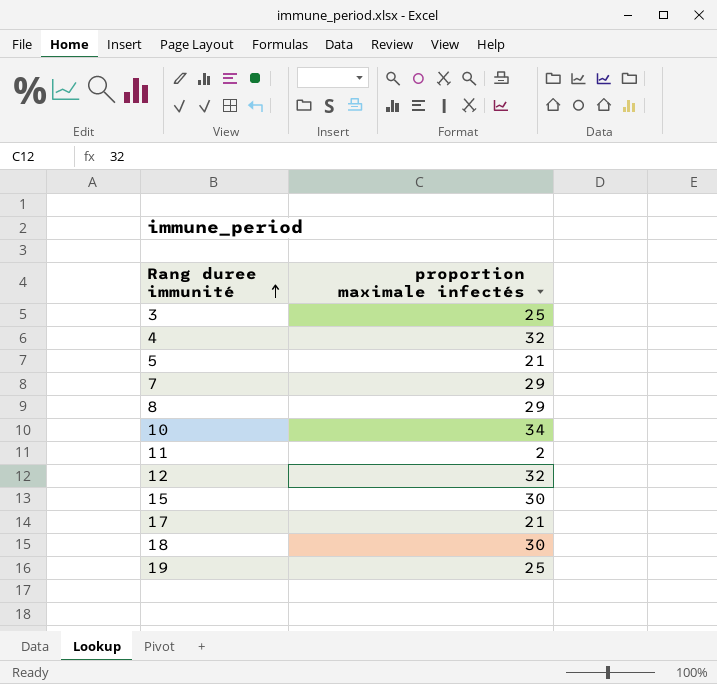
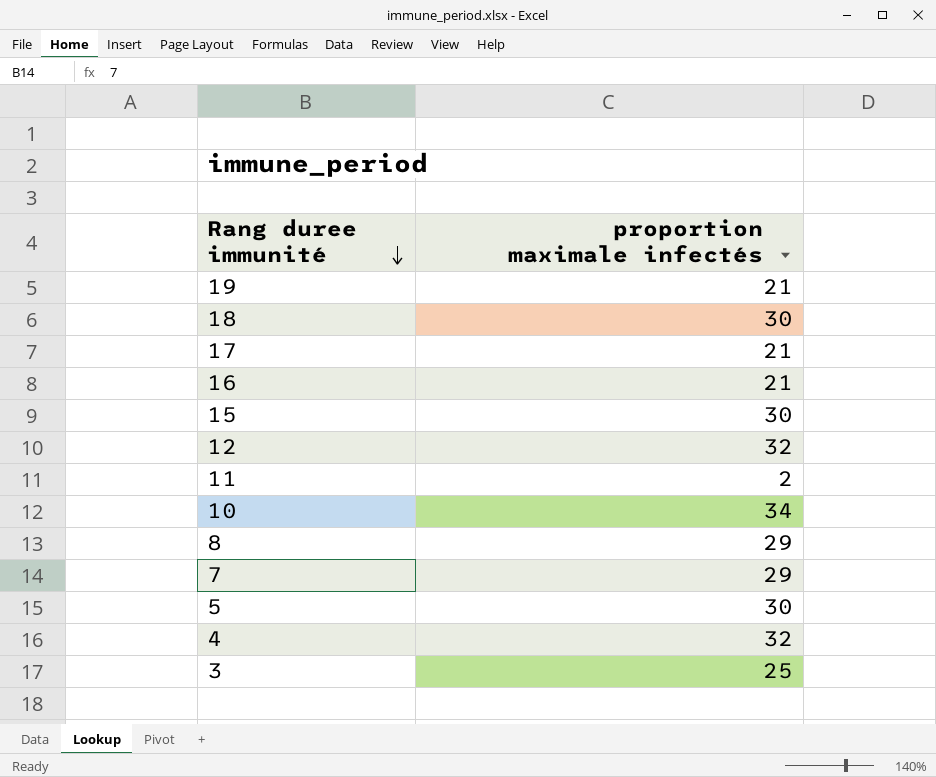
row order: Rang duree immunité ascending -> Rang duree immunité descending
19 | proportion maximale infectés: 25 -> 21
row 16: none -> 21
5 | proportion maximale infectés: 21 -> 30

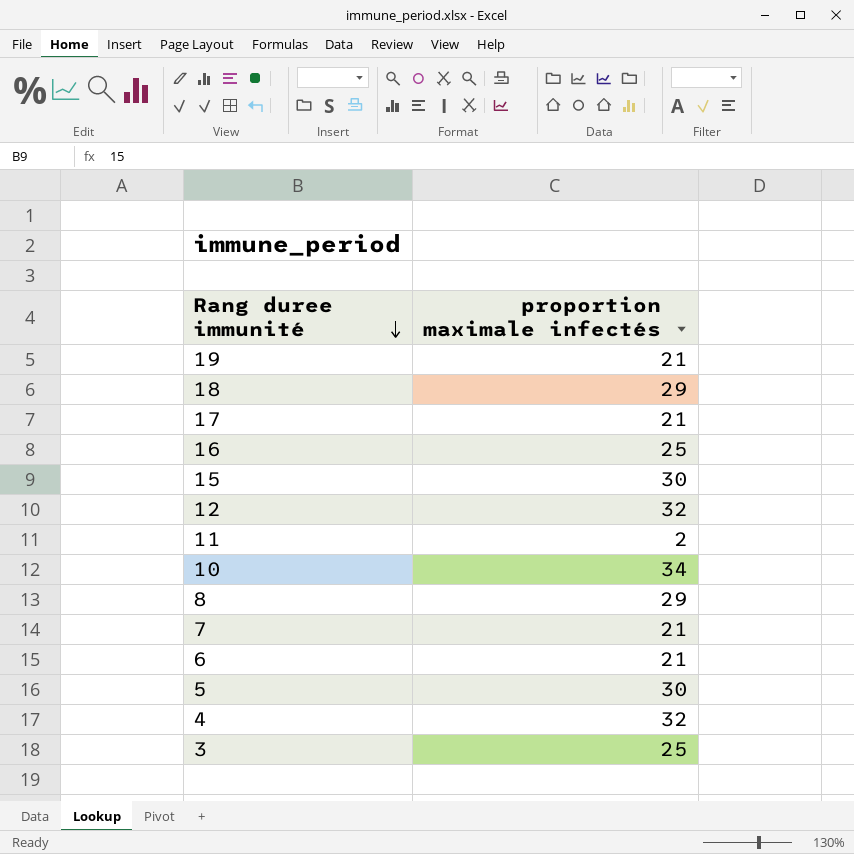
18 | proportion maximale infectés: 30 -> 29
16 | proportion maximale infectés: 21 -> 25
7 | proportion maximale infectés: 29 -> 21
row 6: none -> 21

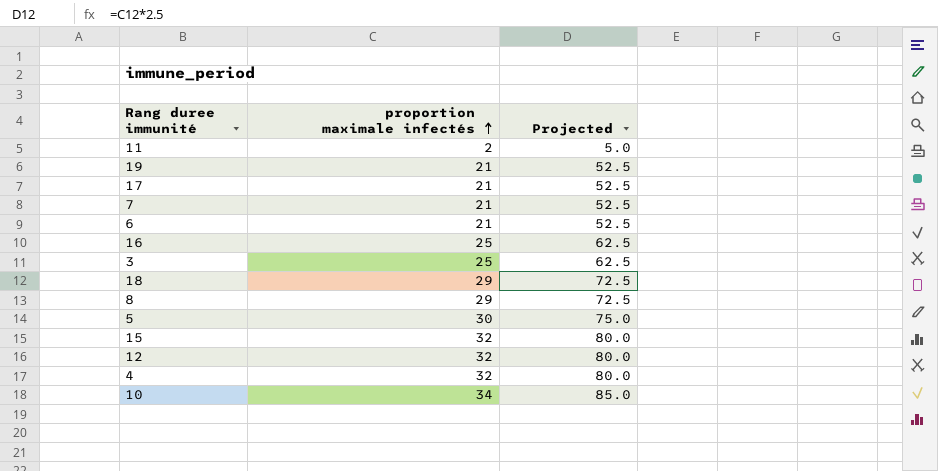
row order: Rang duree immunité descending -> proportion maximale infectés ascending
column Projected | formula: none -> [proportion maximale infectés] * 2.5
15 | proportion maximale infectés: 30 -> 32

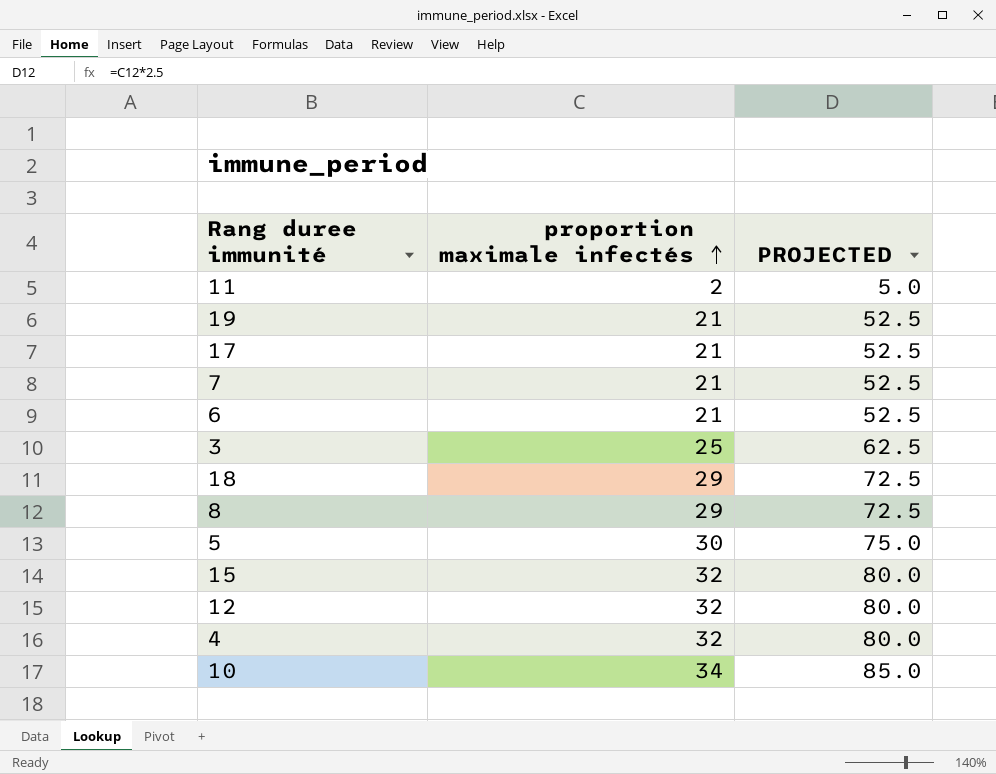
column name: Projected -> PROJECTED
row 16: 25 | 62.5 -> none

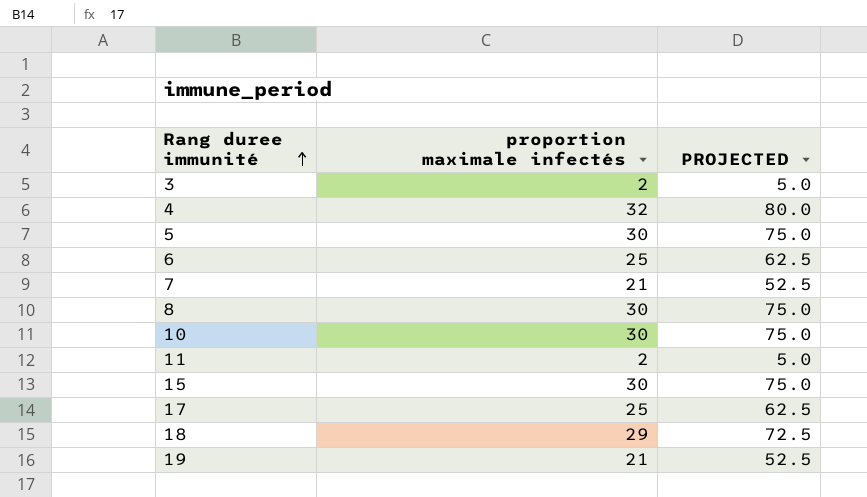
row order: proportion maximale infectés ascending -> Rang duree immunité ascending
row 12: 32 | 80.0 -> none
3 | proportion maximale infectés: 25 -> 2
3 | PROJECTED: 62.5 -> 5.0
6 | proportion maximale infectés: 21 -> 25
6 | PROJECTED: 52.5 -> 62.5
8 | proportion maximale infectés: 29 -> 30
8 | PROJECTED: 72.5 -> 75.0
10 | proportion maximale infectés: 34 -> 30
10 | PROJECTED: 85.0 -> 75.0
15 | proportion maximale infectés: 32 -> 30
15 | PROJECTED: 80.0 -> 75.0
17 | proportion maximale infectés: 21 -> 25
17 | PROJECTED: 52.5 -> 62.5

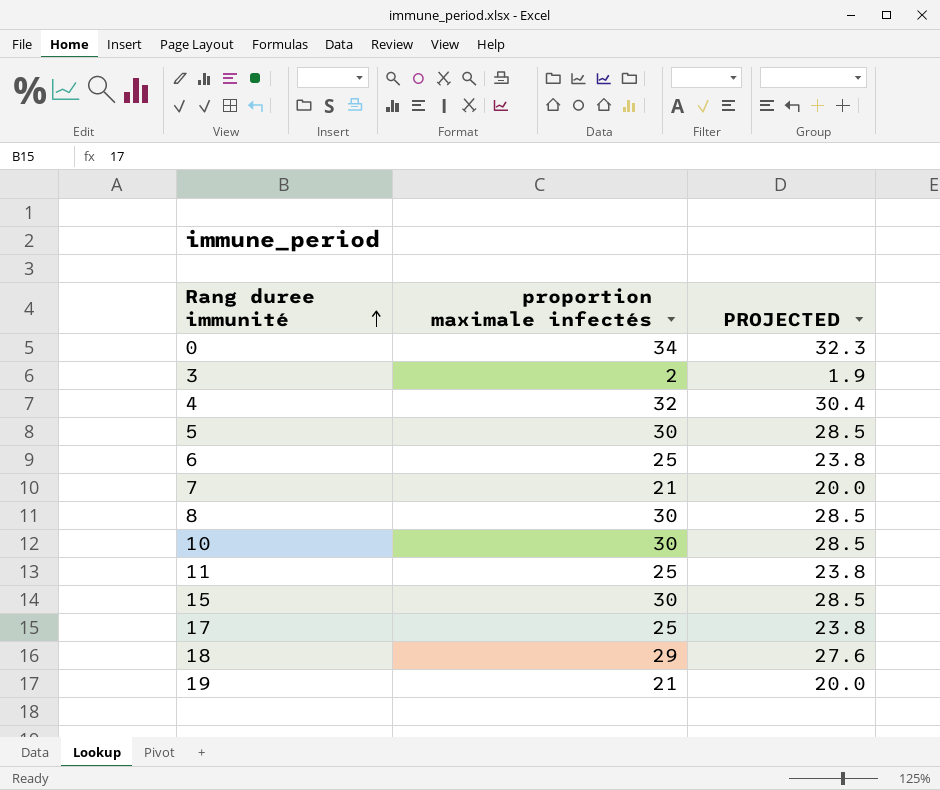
column PROJECTED | formula: [proportion maximale infectés] * 2.5 -> [proportion maximale infectés] * 0.95
row 0: none -> 34 | 32.3
11 | proportion maximale infectés: 2 -> 25

